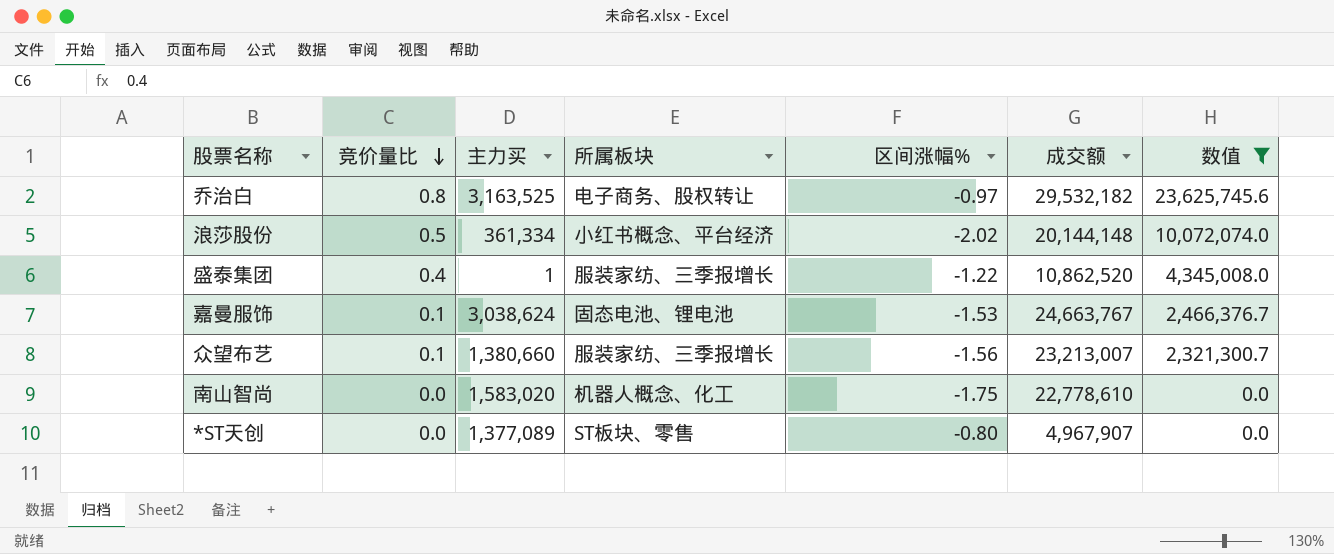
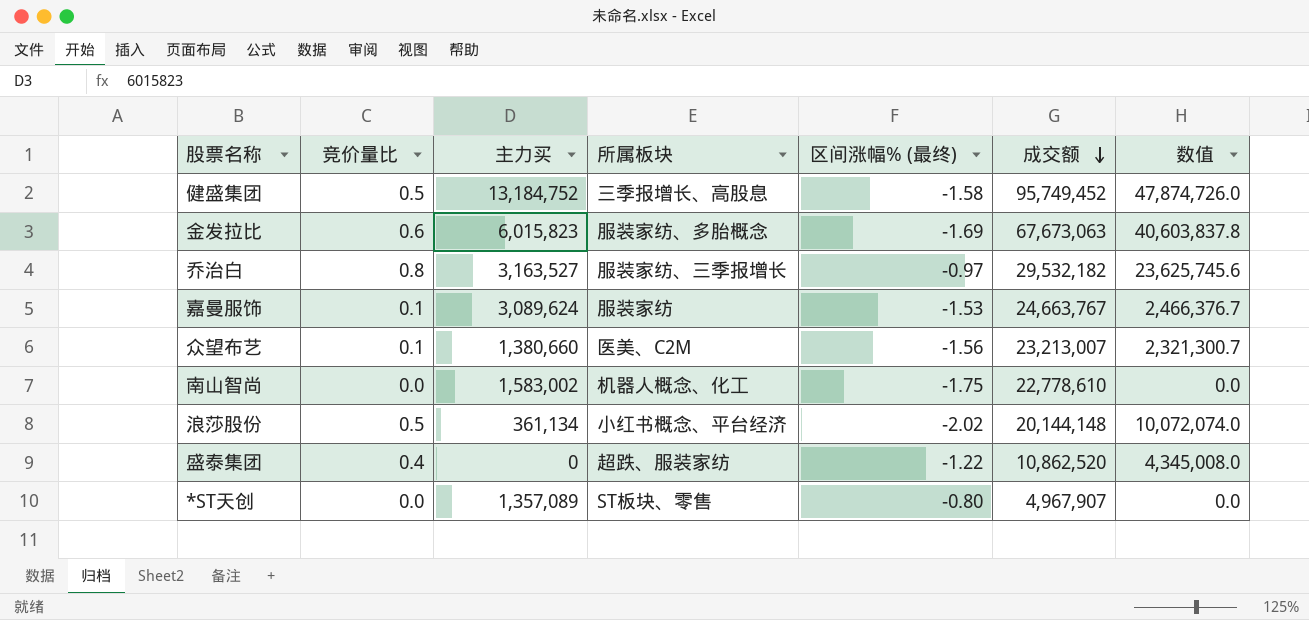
filter: 数值 <= 23,625,745.6 -> none
row order: 竞价量比 descending -> 成交额 descending
column name: 区间涨幅% -> 区间涨幅% (最终)
乔治白 | 主力买: 3,163,525 -> 3,163,527
乔治白 | 所属板块: 电子商务、股权转让 -> 服装家纺、三季报增长
嘉曼服饰 | 主力买: 3,038,624 -> 3,089,624
嘉曼服饰 | 所属板块: 固态电池、锂电池 -> 服装家纺
众望布艺 | 所属板块: 服装家纺、三季报增长 -> 医美、C2M
南山智尚 | 主力买: 1,583,020 -> 1,583,002
浪莎股份 | 主力买: 361,334 -> 361,134
盛泰集团 | 主力买: 1 -> 0
盛泰集团 | 所属板块: 服装家纺、三季报增长 -> 超跌、服装家纺
*ST天创 | 主力买: 1,377,089 -> 1,357,089

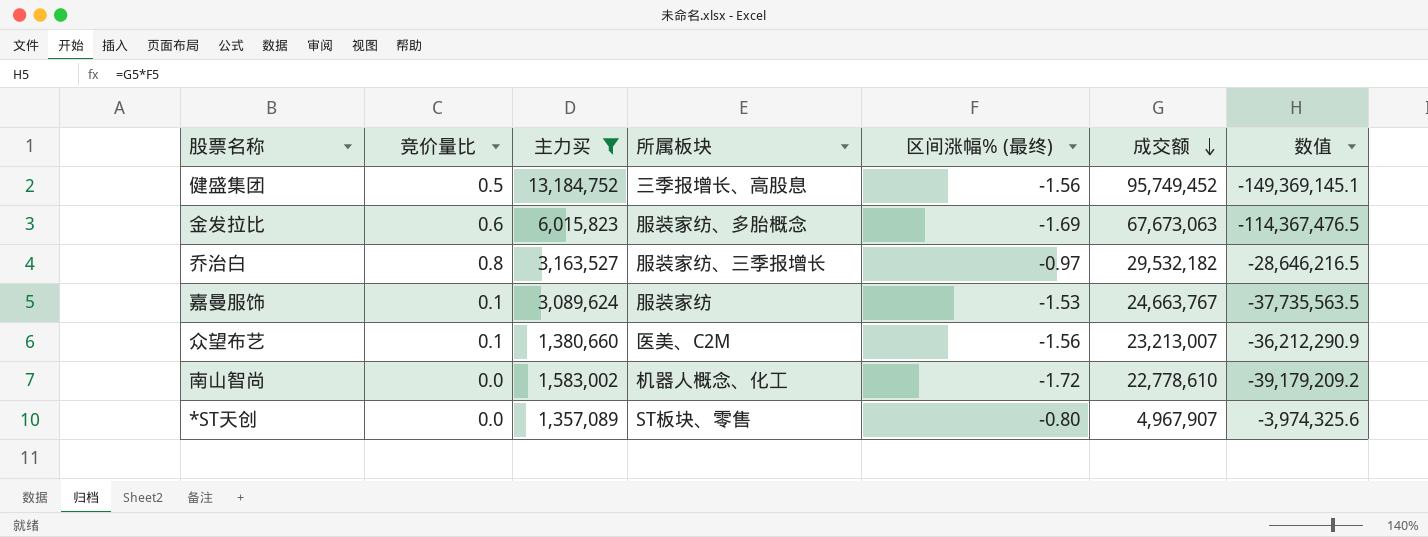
filter: none -> 主力买 >= 1,357,089
column 数值 | formula: [竞价量比] * [成交额] -> [区间涨幅% (最终)] * [成交额]
健盛集团 | 区间涨幅% (最终): -1.58 -> -1.56
南山智尚 | 区间涨幅% (最终): -1.75 -> -1.72

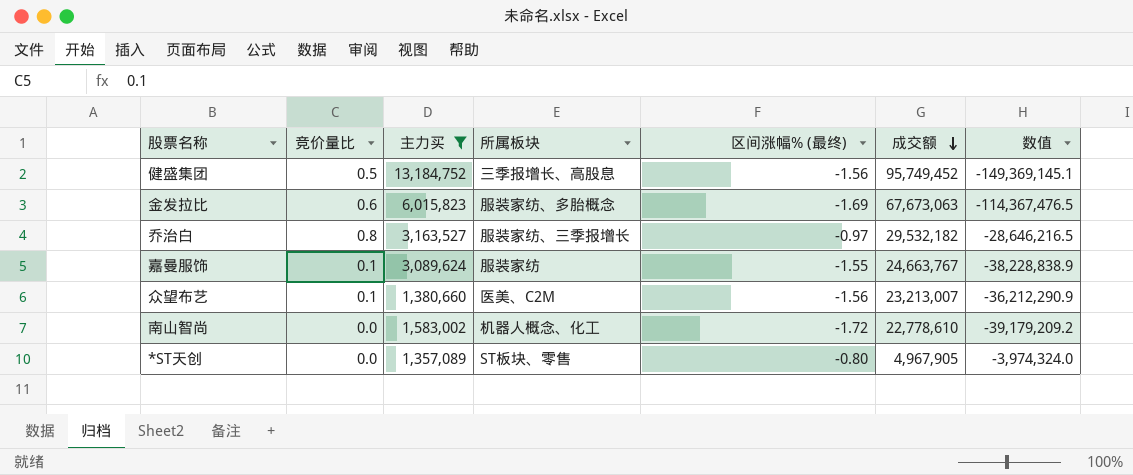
嘉曼服饰 | 区间涨幅% (最终): -1.53 -> -1.55
嘉曼服饰 | 数值: -37,735,563.5 -> -38,228,838.9
*ST天创 | 成交额: 4,967,907 -> 4,967,905
*ST天创 | 数值: -3,974,325.6 -> -3,974,324.0

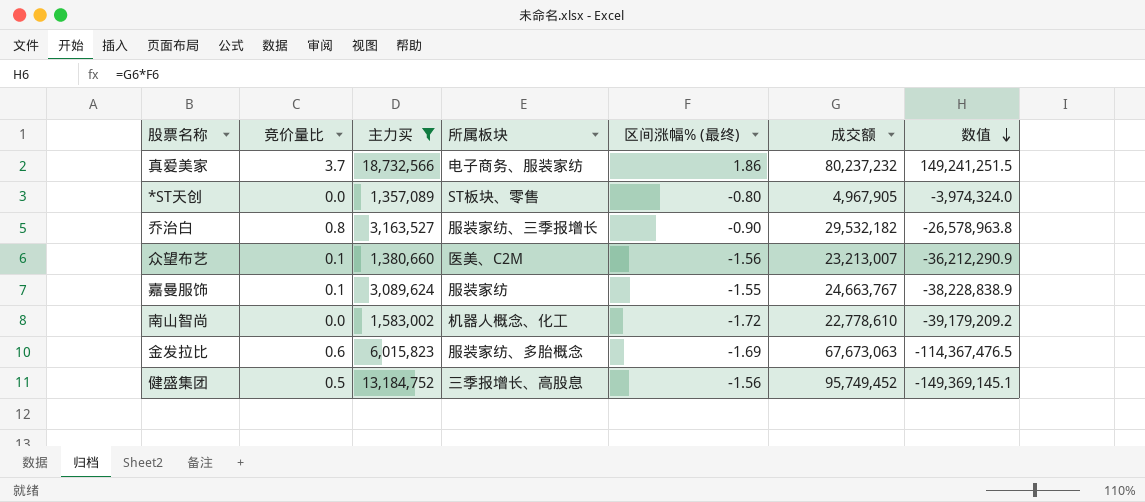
row order: 成交额 descending -> 数值 descending
row 真爱美家: none -> 3.7 | 18,732,566 | 电子商务、服装家纺 | 1.86 | 80,237,232 | 149,241,251.5
乔治白 | 区间涨幅% (最终): -0.97 -> -0.90
乔治白 | 数值: -28,646,216.5 -> -26,578,963.8

